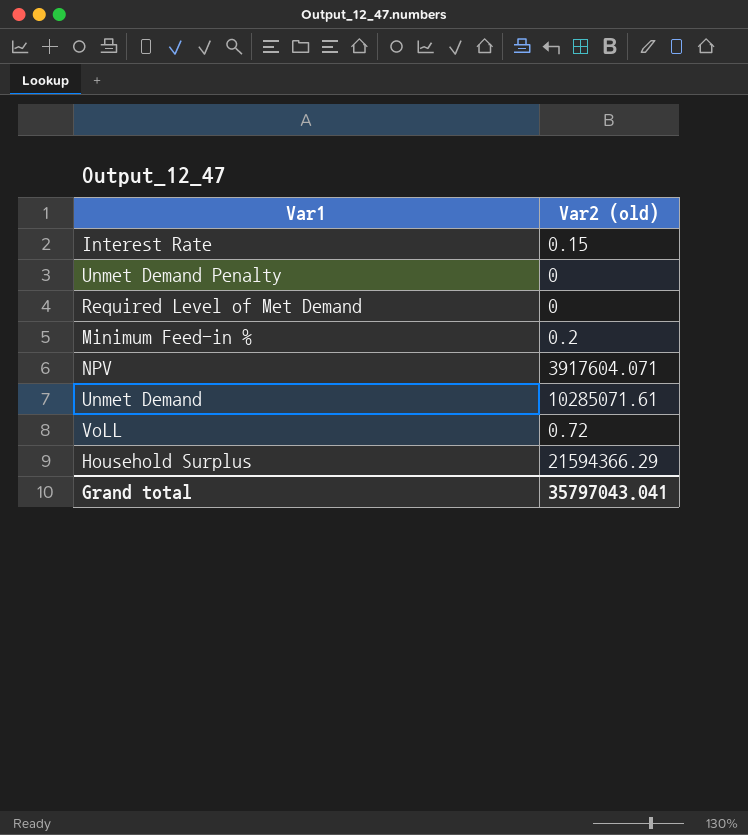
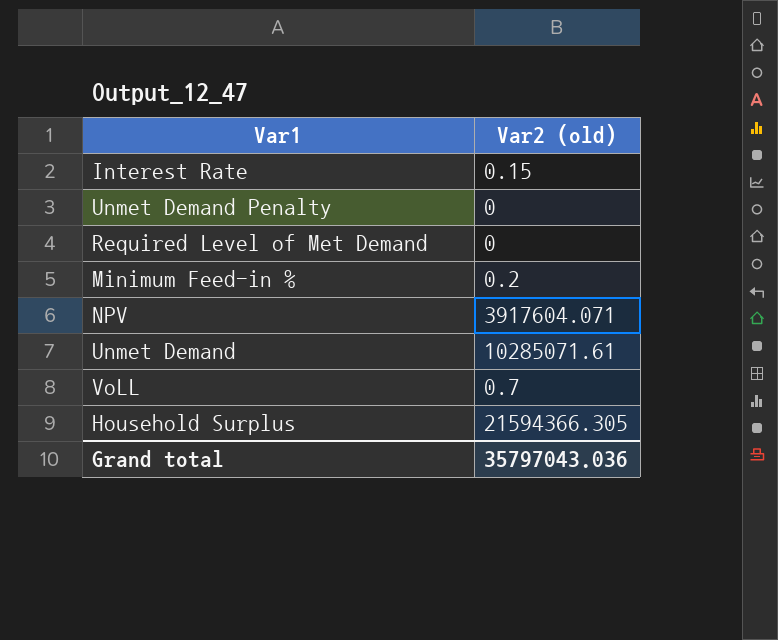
VoLL | Var2 (old): 0.72 -> 0.7
Household Surplus | Var2 (old): 21594366.29 -> 21594366.305
Grand total | Var2 (old): 35797043.041 -> 35797043.036

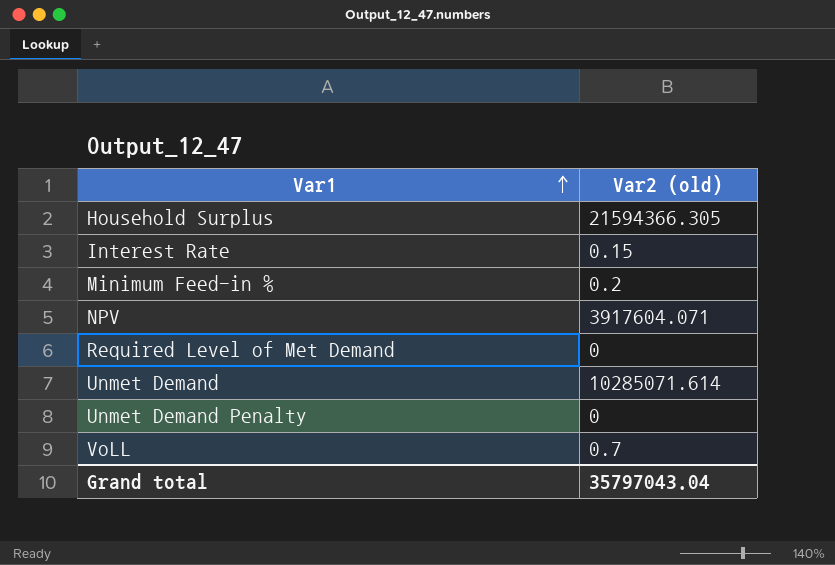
row order: none -> Var1 ascending
Unmet Demand | Var2 (old): 10285071.61 -> 10285071.614
Grand total | Var2 (old): 35797043.036 -> 35797043.04

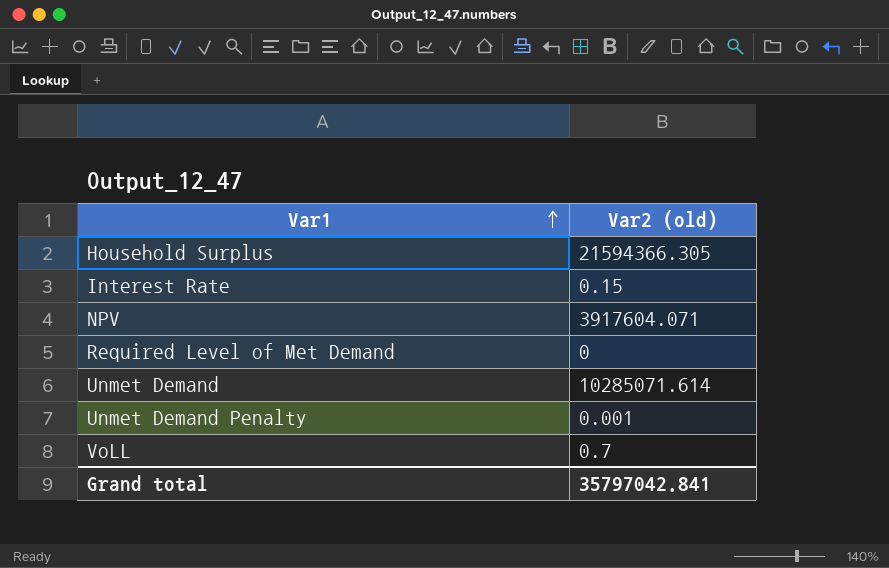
row Minimum Feed-in %: 0.2 -> none
Unmet Demand Penalty | Var2 (old): 0 -> 0.001
Grand total | Var2 (old): 35797043.04 -> 35797042.841

